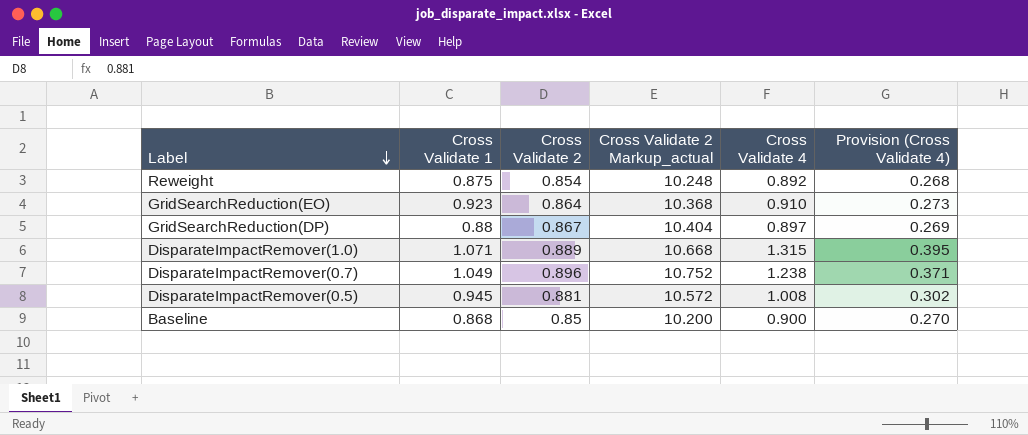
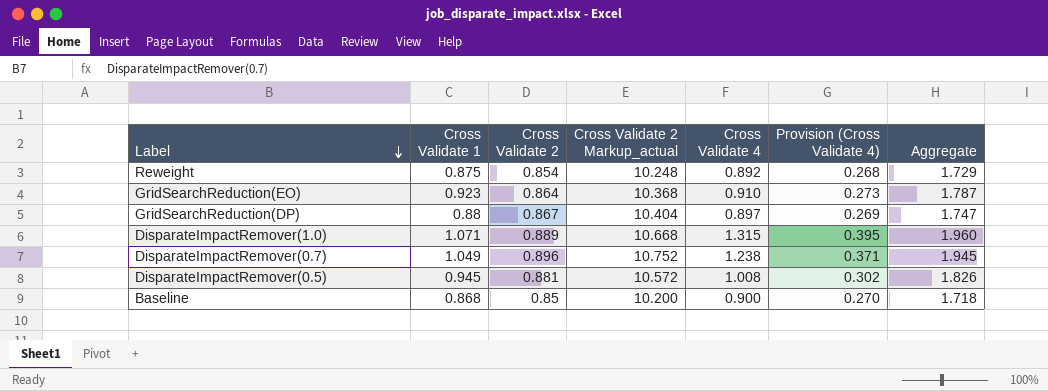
column Aggregate | formula: none -> [Cross Validate 1] + [Cross Validate 2]

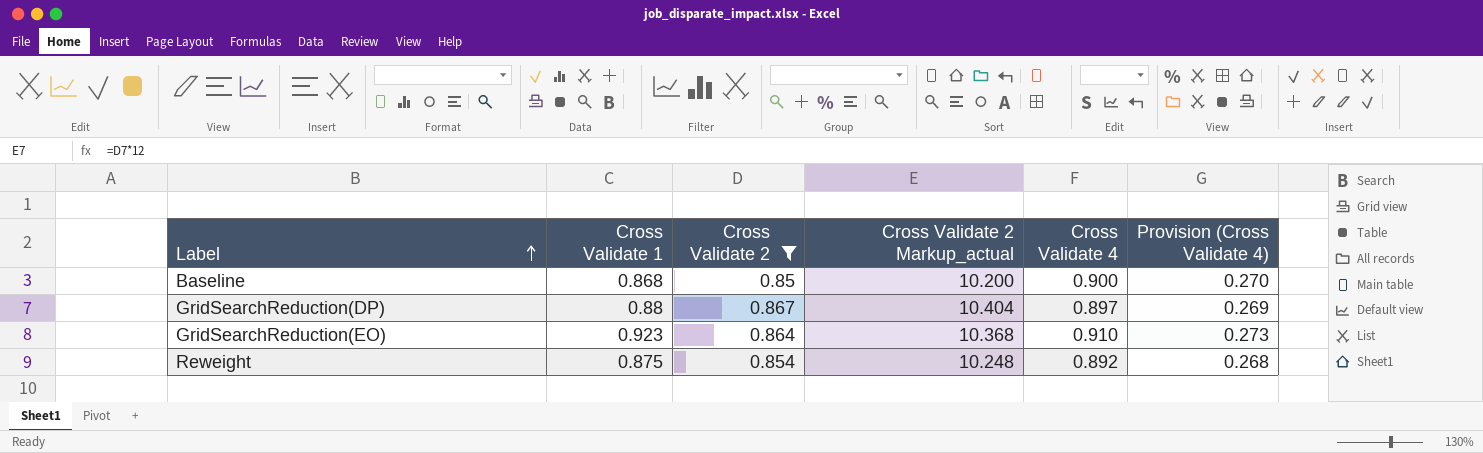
filter: none -> Cross Validate 2 <= 0.867
row order: Label descending -> Label ascending
column Aggregate | formula: [Cross Validate 1] + [Cross Validate 2] -> none

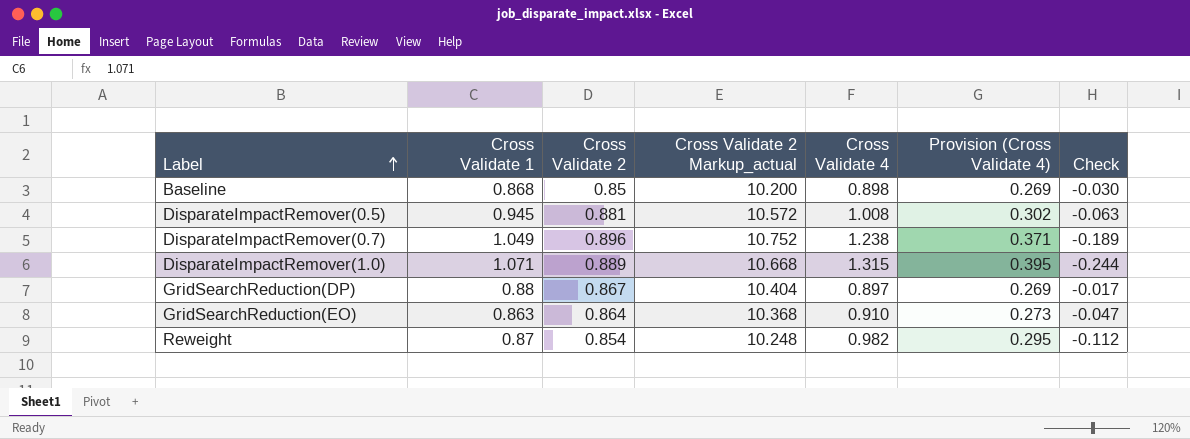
filter: Cross Validate 2 <= 0.867 -> none
column Check | formula: none -> [Cross Validate 1] - [Cross Validate 4]
Baseline | Cross Validate 4: 0.900 -> 0.898
Baseline | Provision (Cross Validate 4): 0.270 -> 0.269
GridSearchReduction(EO) | Cross Validate 1: 0.923 -> 0.863
Reweight | Cross Validate 1: 0.875 -> 0.87
Reweight | Cross Validate 4: 0.892 -> 0.982
Reweight | Provision (Cross Validate 4): 0.268 -> 0.295

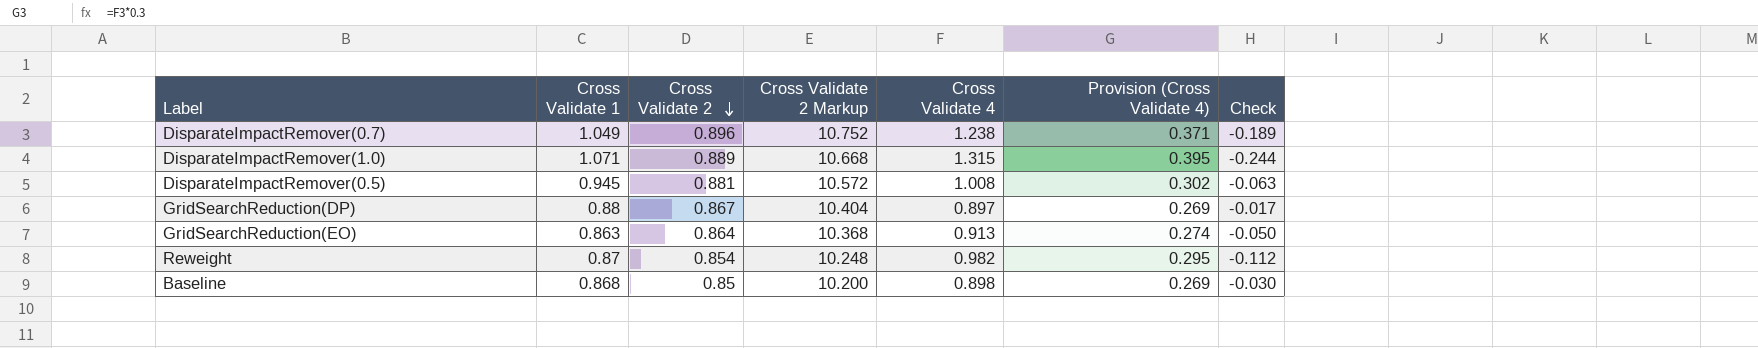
row order: Label ascending -> Cross Validate 2 descending
column name: Cross Validate 2 Markup_actual -> Cross Validate 2 Markup
GridSearchReduction(EO) | Cross Validate 4: 0.910 -> 0.913
GridSearchReduction(EO) | Provision (Cross Validate 4): 0.273 -> 0.274
GridSearchReduction(EO) | Check: -0.047 -> -0.050

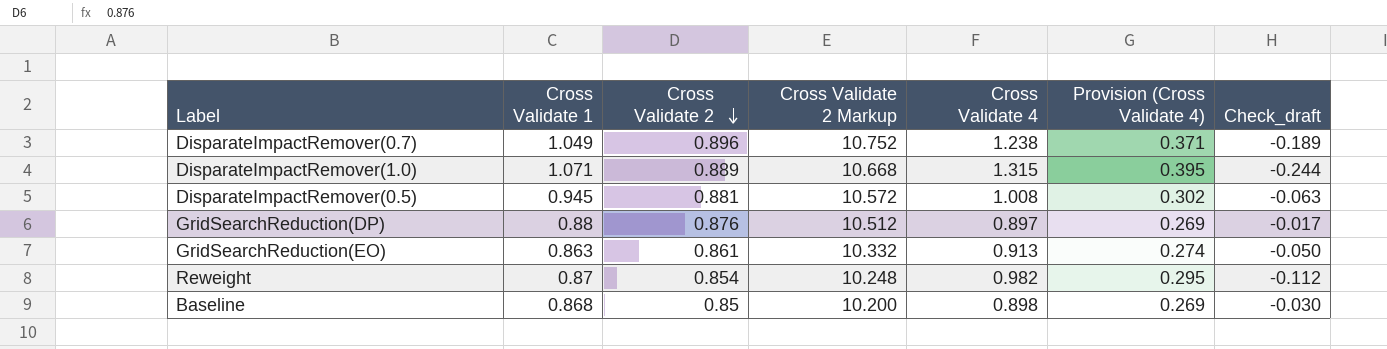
column name: Check -> Check_draft
GridSearchReduction(DP) | Cross Validate 2: 0.867 -> 0.876
GridSearchReduction(DP) | Cross Validate 2 Markup: 10.404 -> 10.512
GridSearchReduction(EO) | Cross Validate 2: 0.864 -> 0.861
GridSearchReduction(EO) | Cross Validate 2 Markup: 10.368 -> 10.332

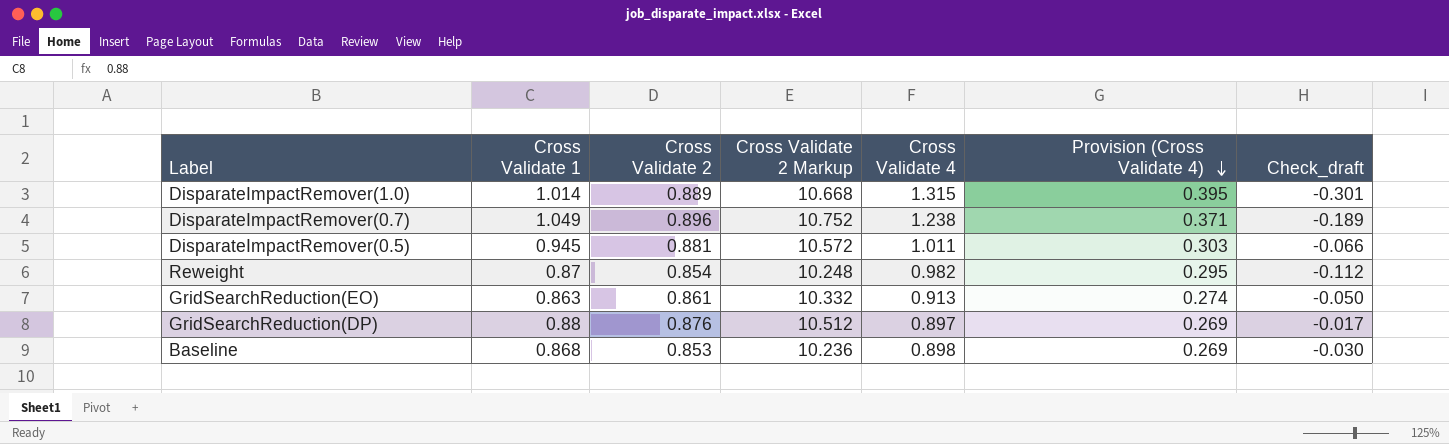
row order: Cross Validate 2 descending -> Provision (Cross Validate 4) descending
DisparateImpactRemover(1.0) | Cross Validate 1: 1.071 -> 1.014
DisparateImpactRemover(1.0) | Check_draft: -0.244 -> -0.301
DisparateImpactRemover(0.5) | Cross Validate 4: 1.008 -> 1.011
DisparateImpactRemover(0.5) | Provision (Cross Validate 4): 0.302 -> 0.303
DisparateImpactRemover(0.5) | Check_draft: -0.063 -> -0.066
Baseline | Cross Validate 2: 0.85 -> 0.853
Baseline | Cross Validate 2 Markup: 10.200 -> 10.236

